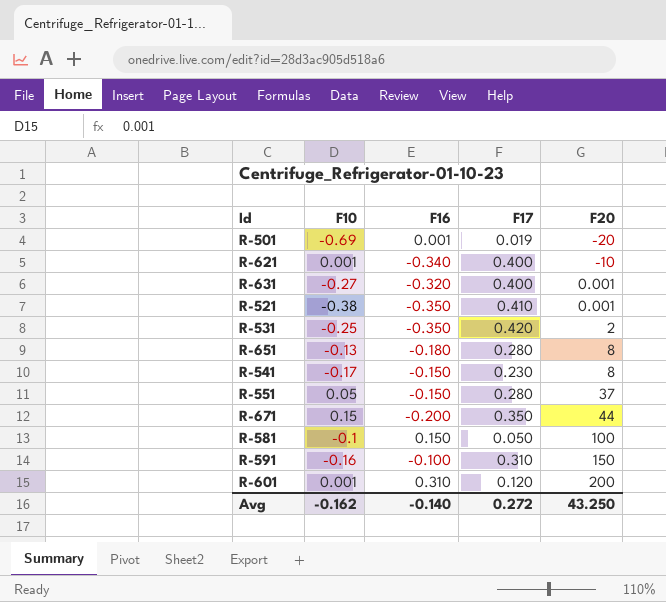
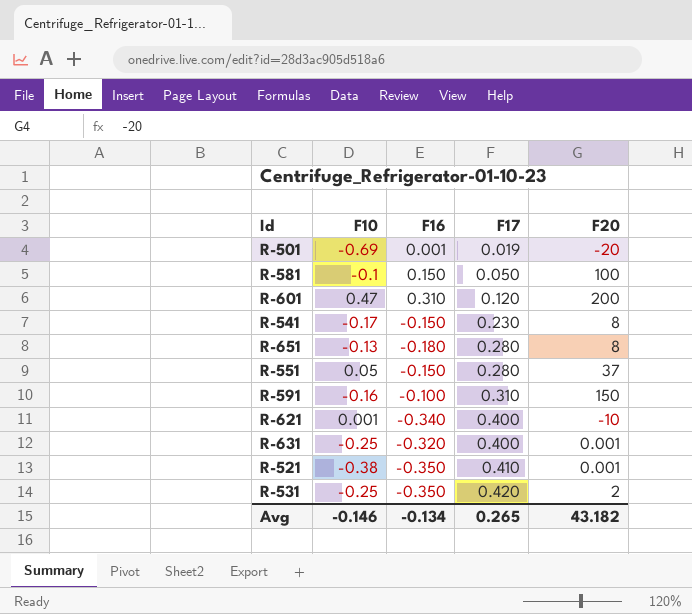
row order: F20 ascending -> F17 ascending
row R-671: 0.15 | -0.200 | 0.350 | 44 -> none
R-601 | F10: 0.001 -> 0.47
R-631 | F10: -0.27 -> -0.25
Avg | F10: -0.162 -> -0.146
Avg | F16: -0.140 -> -0.134
Avg | F17: 0.272 -> 0.265
Avg | F20: 43.250 -> 43.182

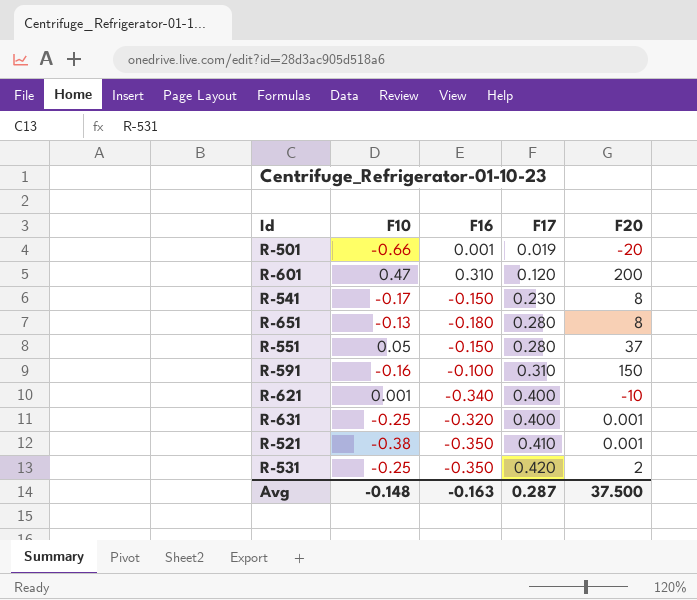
row R-581: -0.1 | 0.150 | 0.050 | 100 -> none
R-501 | F10: -0.69 -> -0.66
Avg | F10: -0.146 -> -0.148
Avg | F16: -0.134 -> -0.163
Avg | F17: 0.265 -> 0.287
Avg | F20: 43.182 -> 37.500

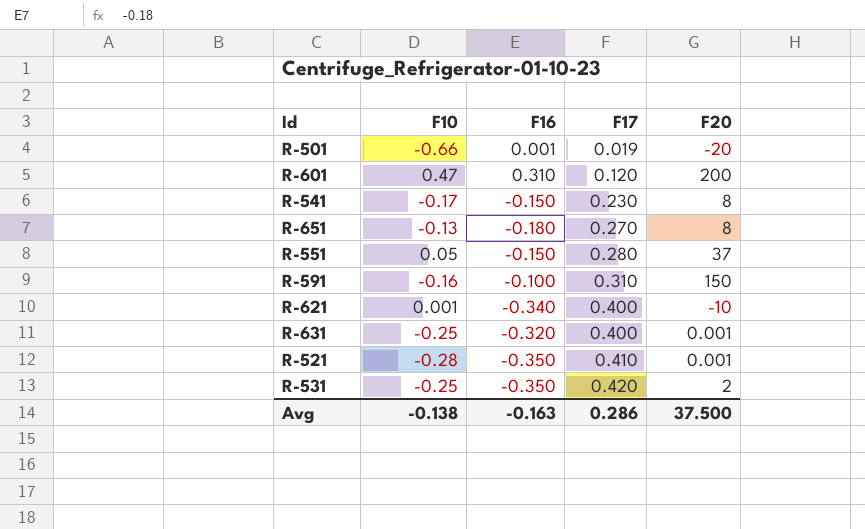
R-651 | F17: 0.280 -> 0.270
R-521 | F10: -0.38 -> -0.28
Avg | F10: -0.148 -> -0.138
Avg | F17: 0.287 -> 0.286

